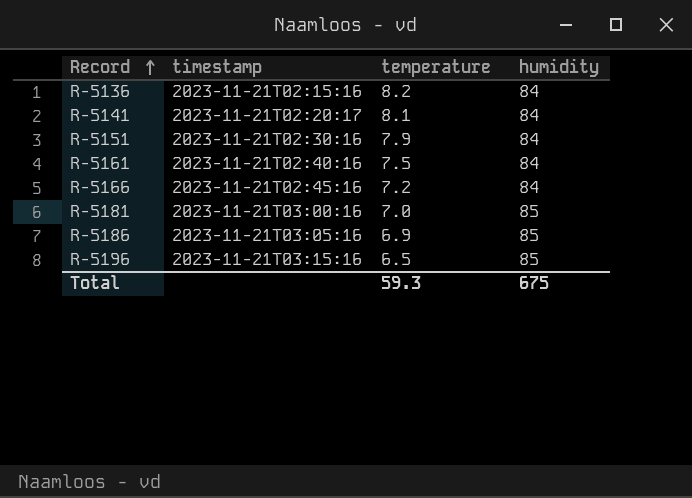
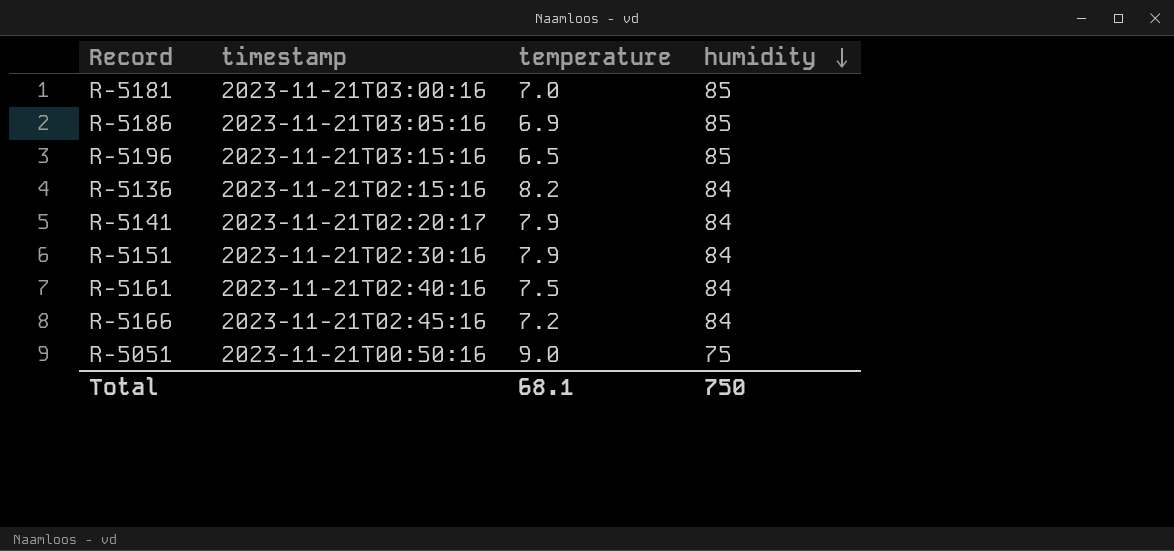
row order: Record ascending -> humidity descending
R-5141 | temperature: 8.1 -> 7.9
row R-5051: none -> 2023-11-21T00:50:16 | 9.0 | 75
Total | temperature: 59.3 -> 68.1
Total | humidity: 675 -> 750

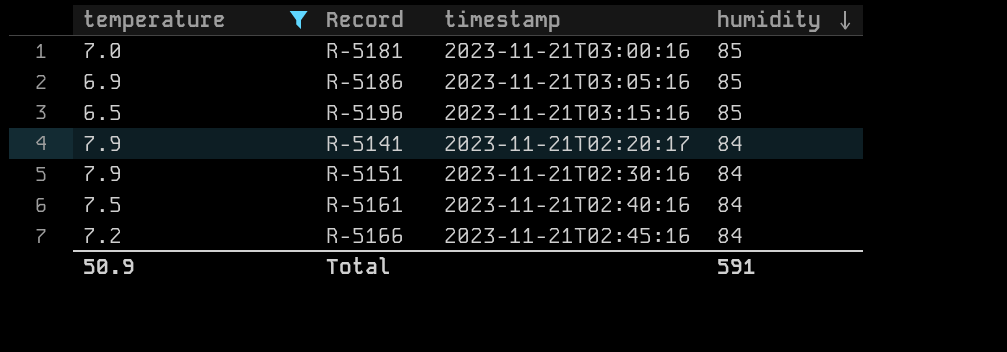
filter: none -> temperature <= 7.9
column temperature | position: 3 -> 1
Total | temperature: 68.1 -> 50.9
Total | humidity: 750 -> 591

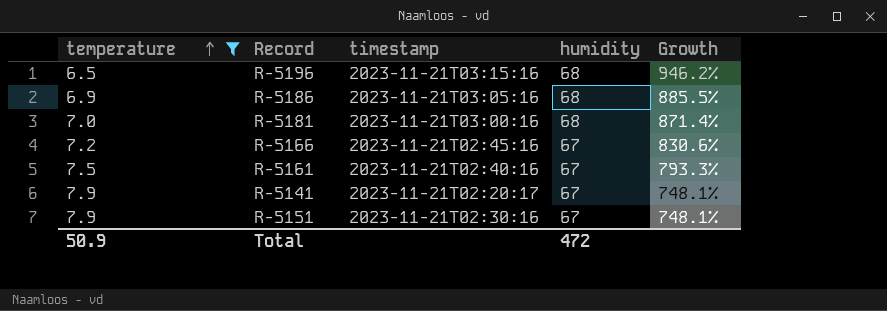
row order: humidity descending -> temperature ascending
column Growth | formula: none -> ([humidity] - [temperature]) / [temperature]
R-5196 | humidity: 85 -> 68
R-5186 | humidity: 85 -> 68
R-5181 | humidity: 85 -> 68
R-5166 | humidity: 84 -> 67
R-5161 | humidity: 84 -> 67
R-5141 | humidity: 84 -> 67
R-5151 | humidity: 84 -> 67
Total | humidity: 591 -> 472

